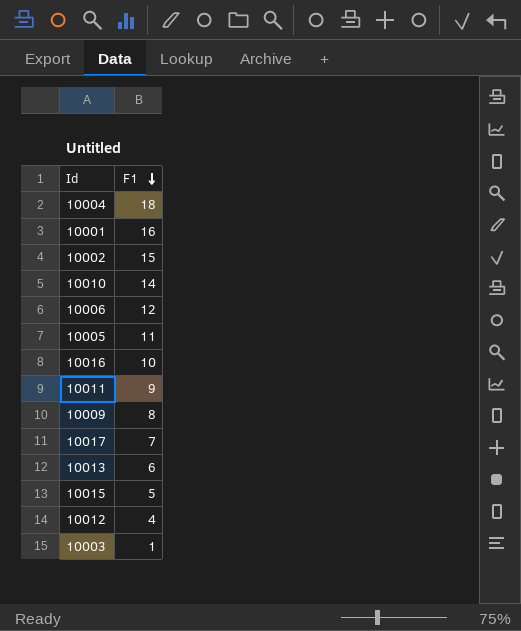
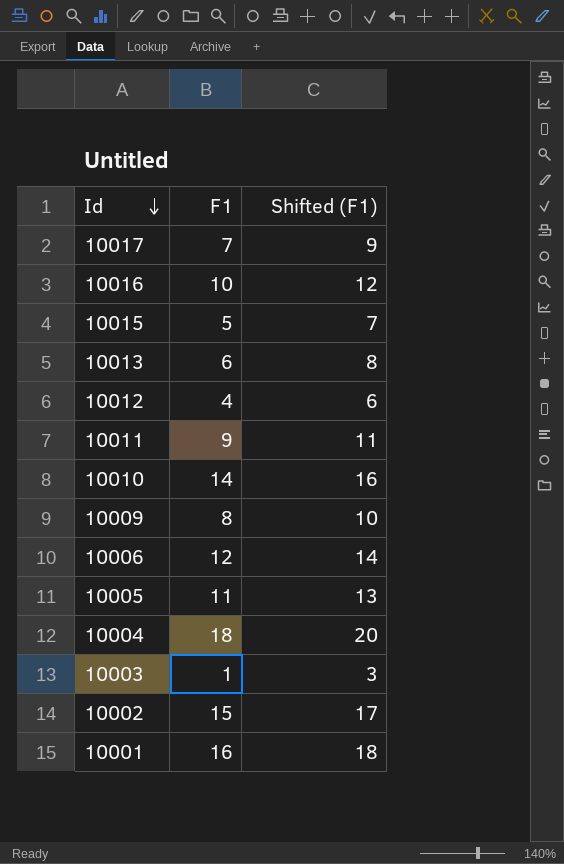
row order: F1 descending -> Id descending
column Shifted (F1) | formula: none -> [F1] + 2

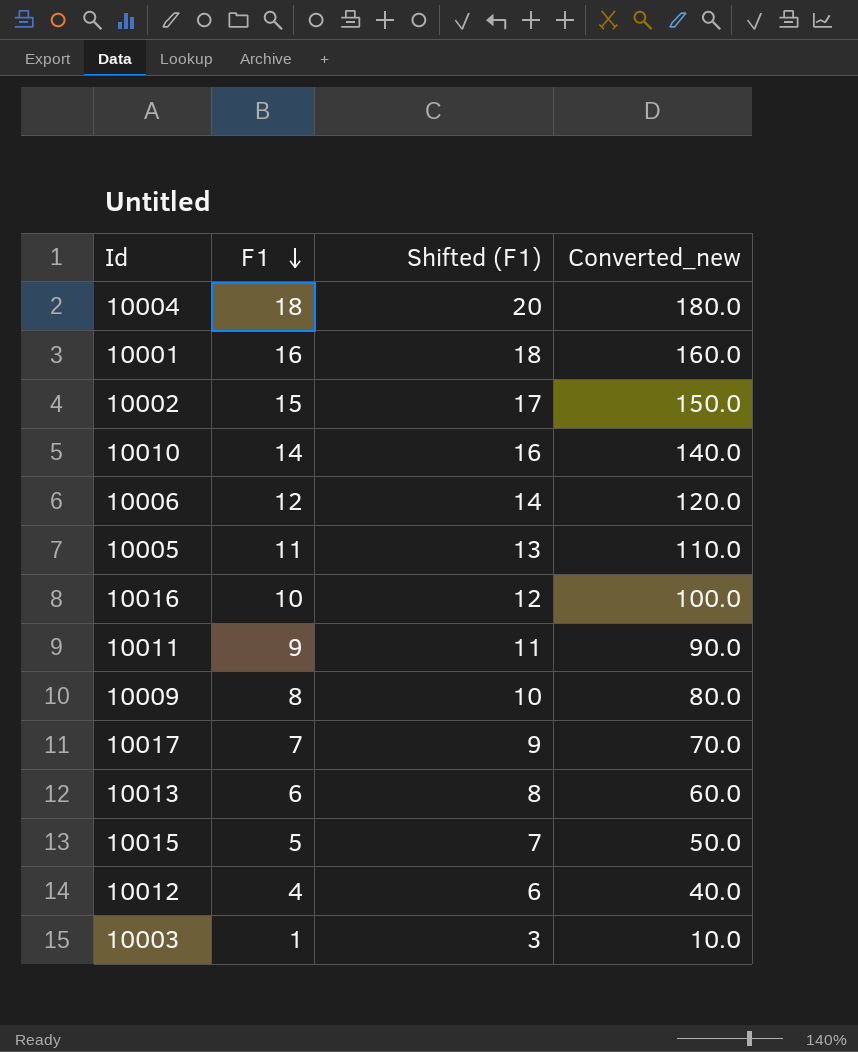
row order: Id descending -> F1 descending
column Converted_new | formula: none -> [F1] * 10

